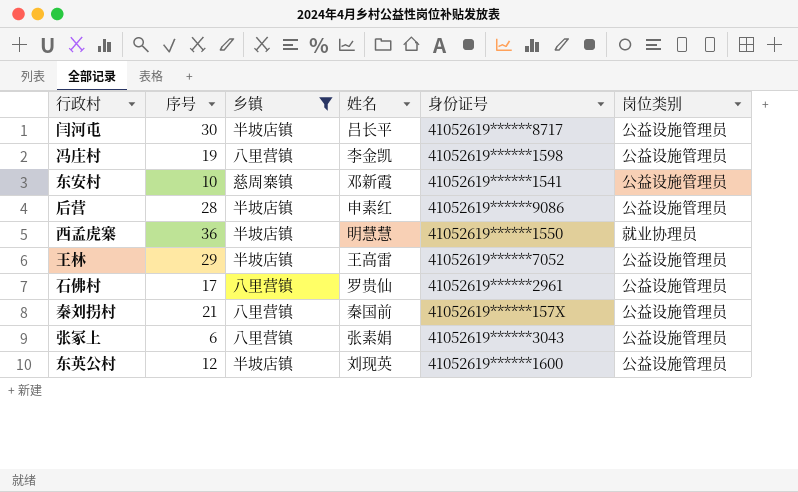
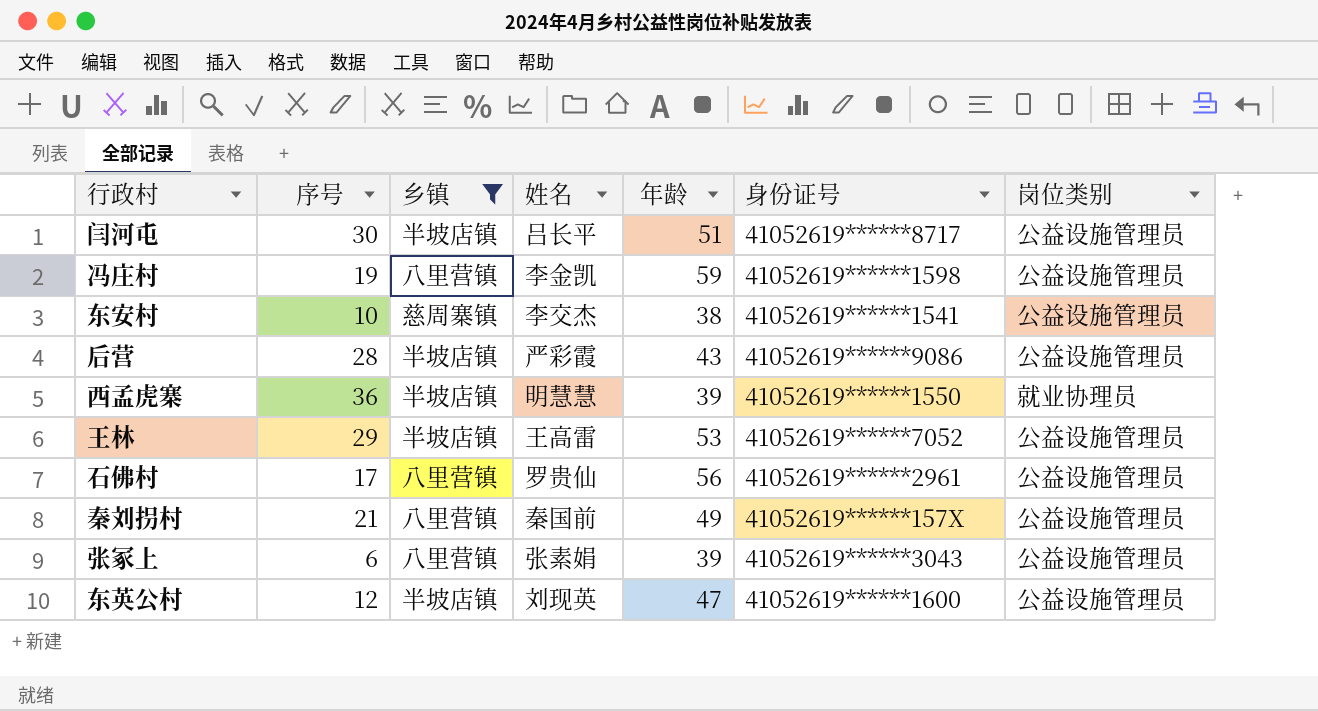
column 年龄 | position: none -> 5
东安村 | 姓名: 邓新霞 -> 李交杰
后营 | 姓名: 申素红 -> 严彩霞

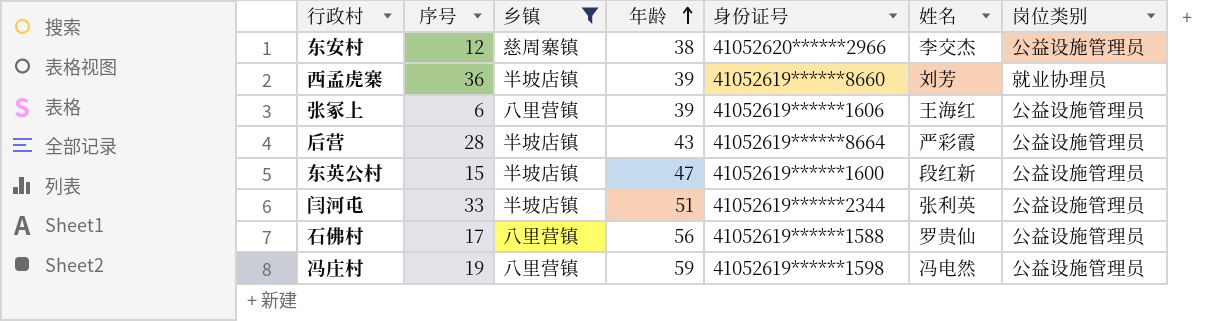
row order: none -> 年龄 ascending
column 姓名 | position: 4 -> 6
row 王林: 29 | 半坡店镇 | 王高雷 | 53 | 41052619******7052 | 公益设施管理员 -> none
row 秦刘拐村: 21 | 八里营镇 | 秦国前 | 49 | 41052619******157X | 公益设施管理员 -> none
东安村 | 序号: 10 -> 12
东安村 | 身份证号: 41052619******1541 -> 41052620******2966
西孟虎寨 | 身份证号: 41052619******1550 -> 41052619******8660
西孟虎寨 | 姓名: 明慧慧 -> 刘芳
张冢上 | 身份证号: 41052619******3043 -> 41052619******1606
张冢上 | 姓名: 张素娟 -> 王海红
后营 | 身份证号: 41052619******9086 -> 41052619******8664
东英公村 | 序号: 12 -> 15
东英公村 | 姓名: 刘现英 -> 段红新
闫河屯 | 序号: 30 -> 33
闫河屯 | 身份证号: 41052619******8717 -> 41052619******2344
闫河屯 | 姓名: 吕长平 -> 张利英
石佛村 | 身份证号: 41052619******2961 -> 41052619******1588
冯庄村 | 姓名: 李金凯 -> 冯电然

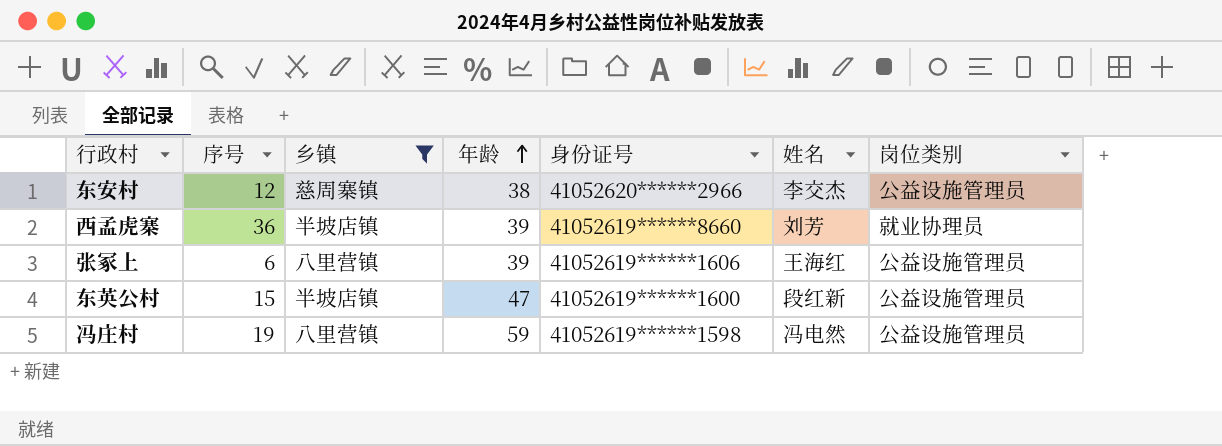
row 后营: 28 | 半坡店镇 | 43 | 41052619******8664 | 严彩霞 | 公益设施管理员 -> none
row 闫河屯: 33 | 半坡店镇 | 51 | 41052619******2344 | 张利英 | 公益设施管理员 -> none
row 石佛村: 17 | 八里营镇 | 56 | 41052619******1588 | 罗贵仙 | 公益设施管理员 -> none

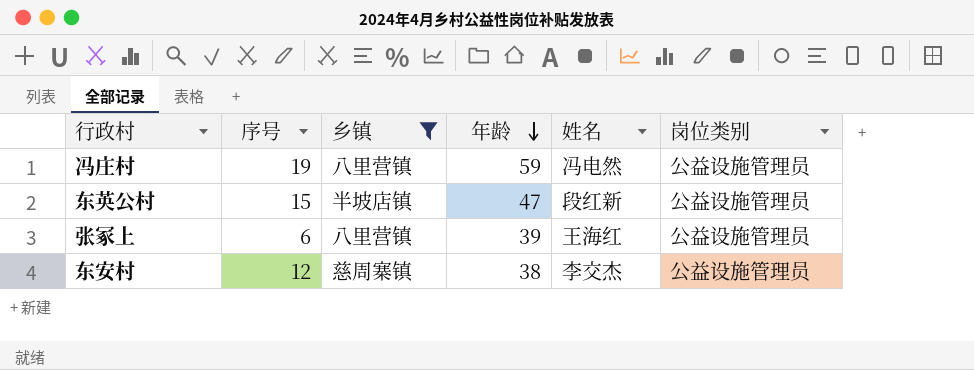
row order: 年龄 ascending -> 年龄 descending
column 身份证号 | position: 5 -> none
row 西孟虎寨: 36 | 半坡店镇 | 39 | 41052619******8660 | 刘芳 | 就业协理员 -> none

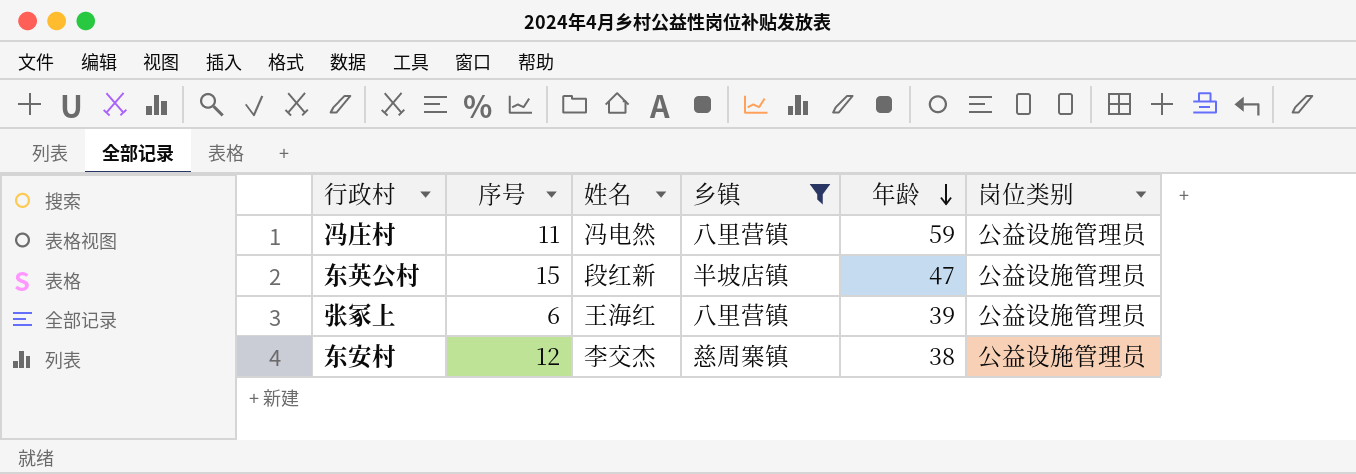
column 姓名 | position: 5 -> 3
冯庄村 | 序号: 19 -> 11

